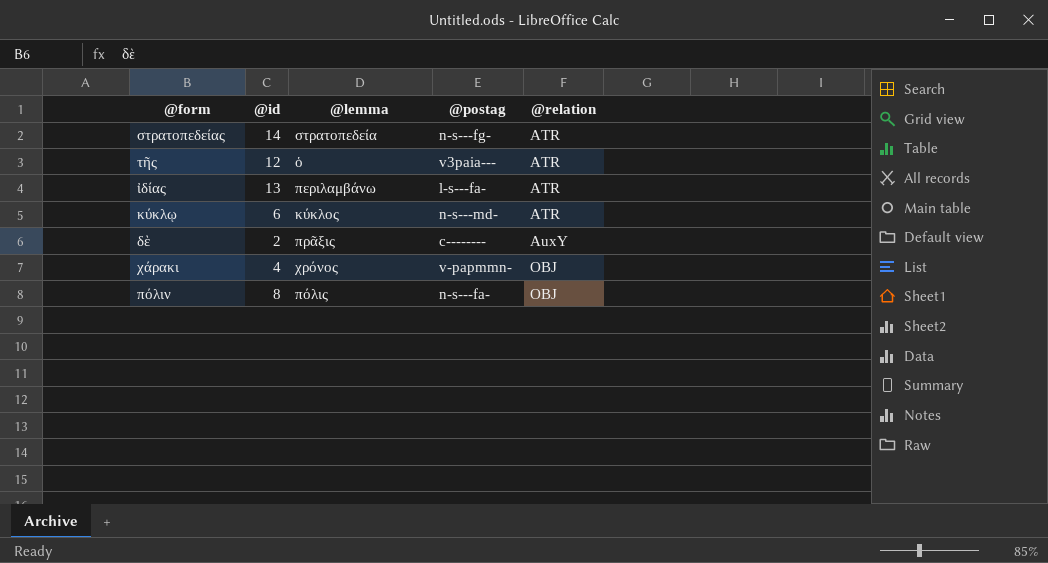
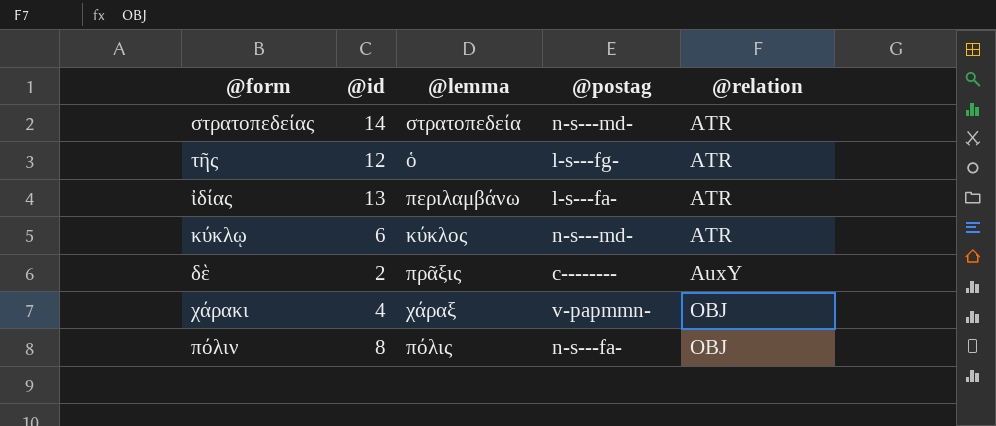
στρατοπεδείας | @postag: n-s---fg- -> n-s---md-
τῆς | @postag: v3paia--- -> l-s---fg-
χάρακι | @lemma: χρόνος -> χάραξ

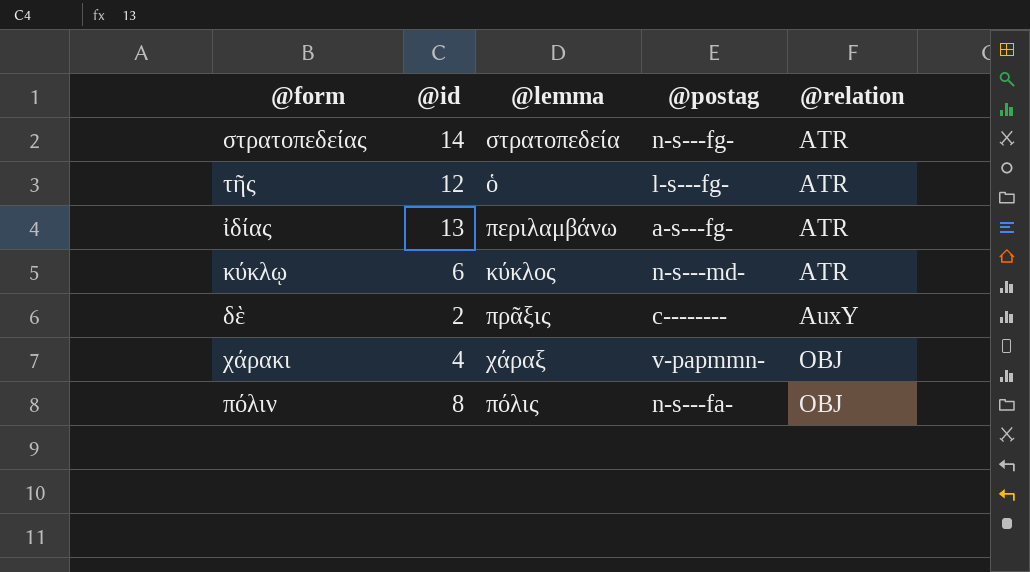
στρατοπεδείας | @postag: n-s---md- -> n-s---fg-
ἰδίας | @postag: l-s---fa- -> a-s---fg-

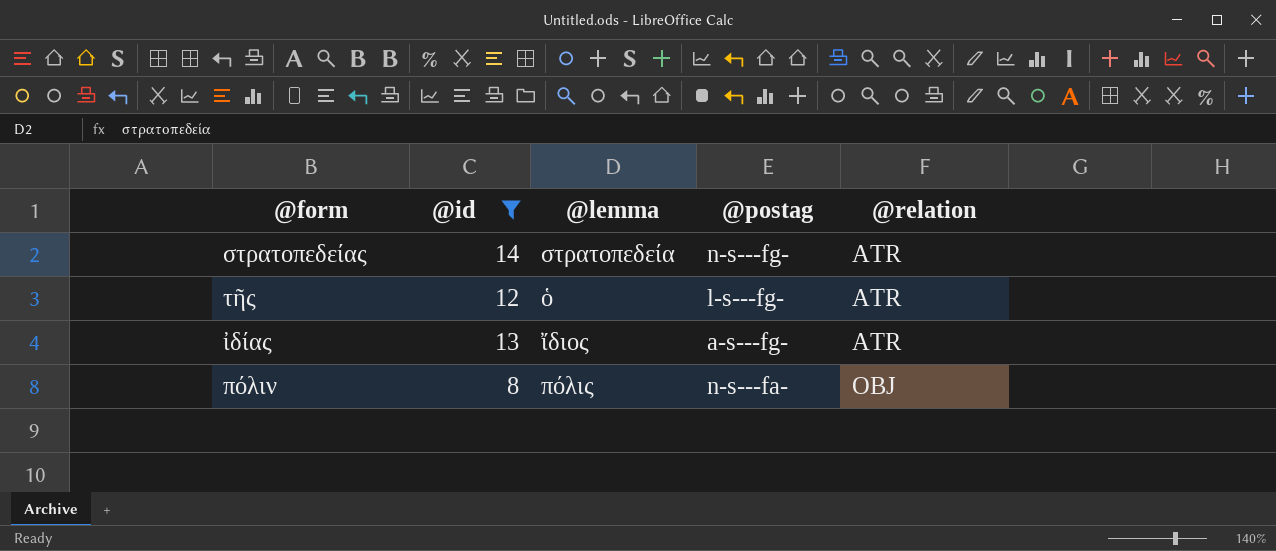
filter: none -> @id >= 8
ἰδίας | @lemma: περιλαμβάνω -> ἴδιος

